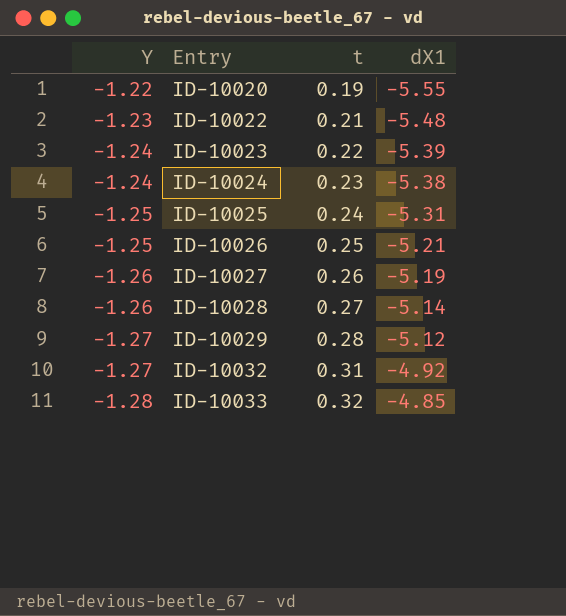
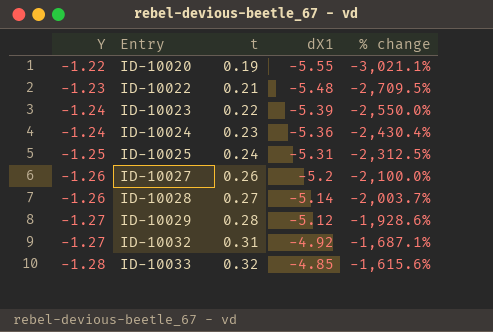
column % change | formula: none -> ([dX1] - [t]) / [t]
row ID-10026: -1.25 | 0.25 | -5.21 -> none
ID-10024 | dX1: -5.38 -> -5.36
ID-10027 | dX1: -5.19 -> -5.2

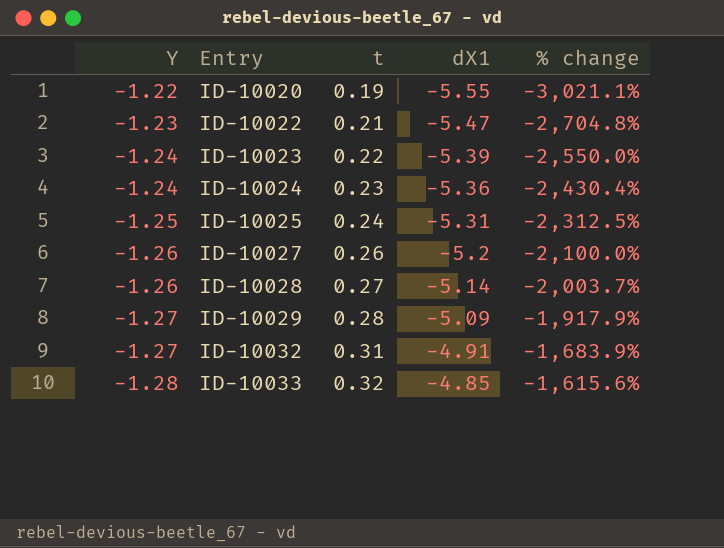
ID-10022 | dX1: -5.48 -> -5.47
ID-10022 | % change: -2,709.5% -> -2,704.8%
ID-10029 | dX1: -5.12 -> -5.09
ID-10029 | % change: -1,928.6% -> -1,917.9%
ID-10032 | dX1: -4.92 -> -4.91
ID-10032 | % change: -1,687.1% -> -1,683.9%

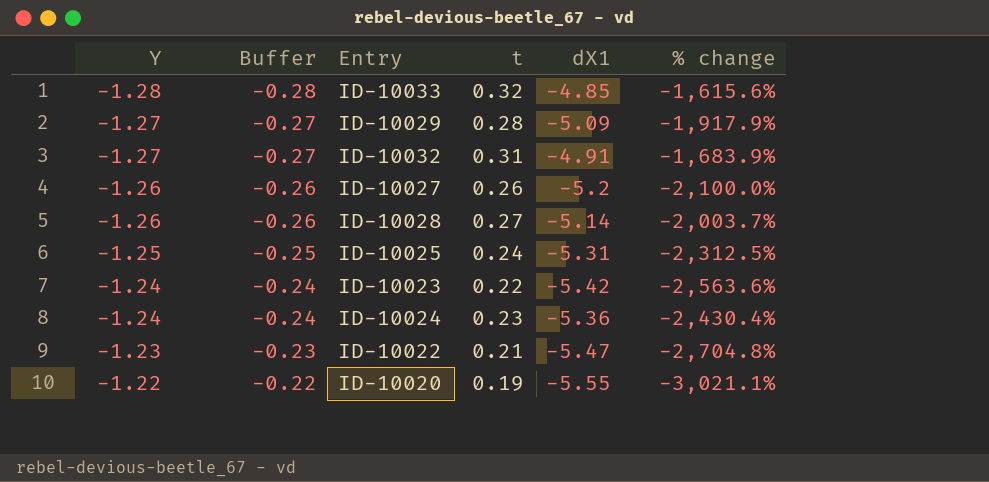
row order: Y descending -> Y ascending
column Buffer | formula: none -> [Y] + 1
ID-10023 | dX1: -5.39 -> -5.42
ID-10023 | % change: -2,550.0% -> -2,563.6%

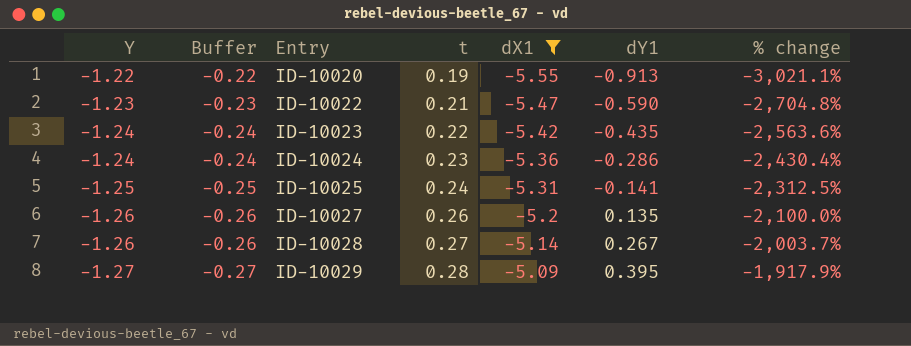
filter: none -> dX1 <= -5.09
row order: Y ascending -> Y descending
column dY1 | position: none -> 6

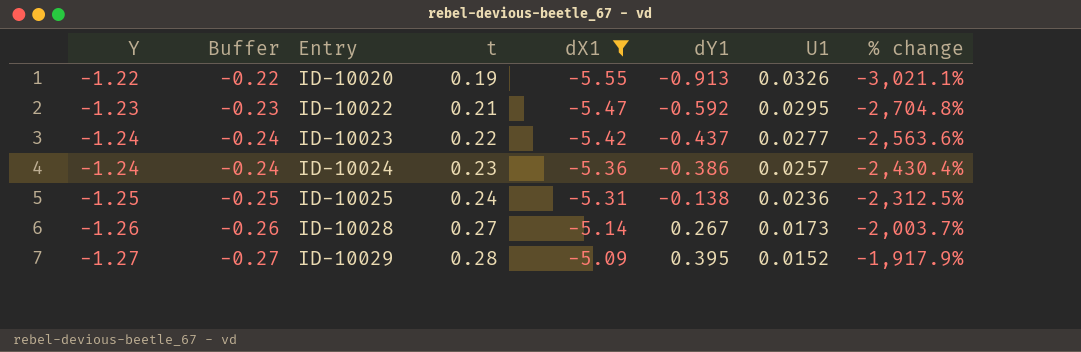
column U1 | position: none -> 7
row ID-10027: -1.26 | -0.26 | 0.26 | -5.2 | 0.135 | -2,100.0% -> none
ID-10022 | dY1: -0.590 -> -0.592
ID-10023 | dY1: -0.435 -> -0.437
ID-10024 | dY1: -0.286 -> -0.386
ID-10025 | dY1: -0.141 -> -0.138

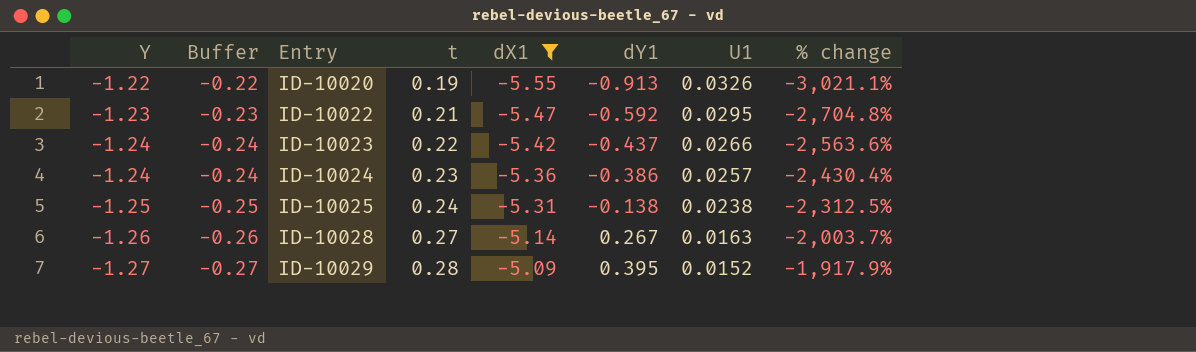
ID-10023 | U1: 0.0277 -> 0.0266
ID-10025 | U1: 0.0236 -> 0.0238
ID-10028 | U1: 0.0173 -> 0.0163

